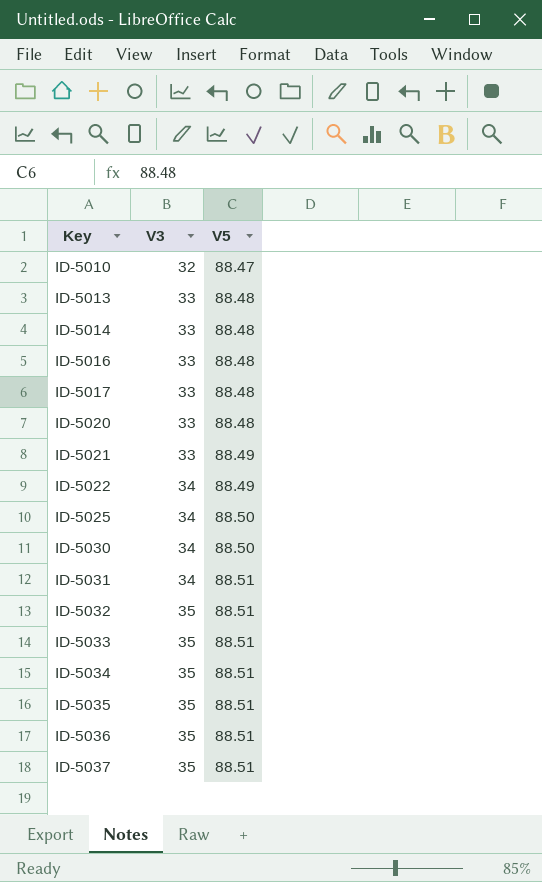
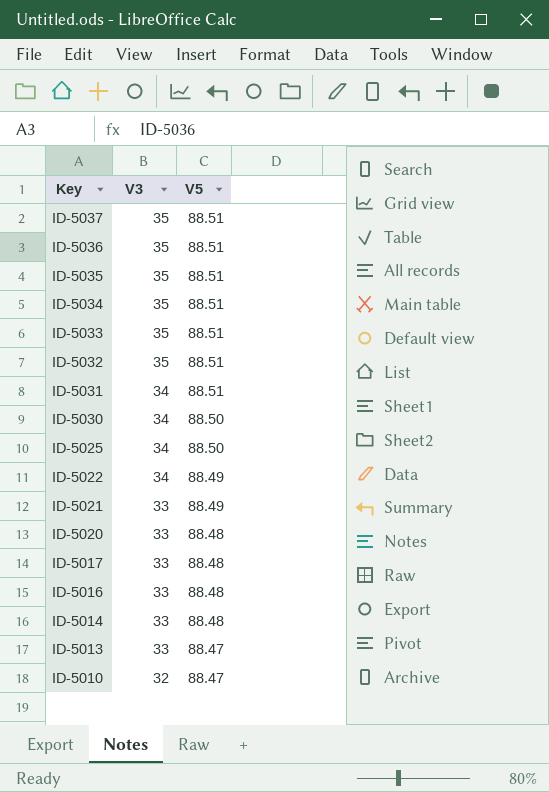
row order: Key ascending -> Key descending
ID-5013 | V5: 88.48 -> 88.47

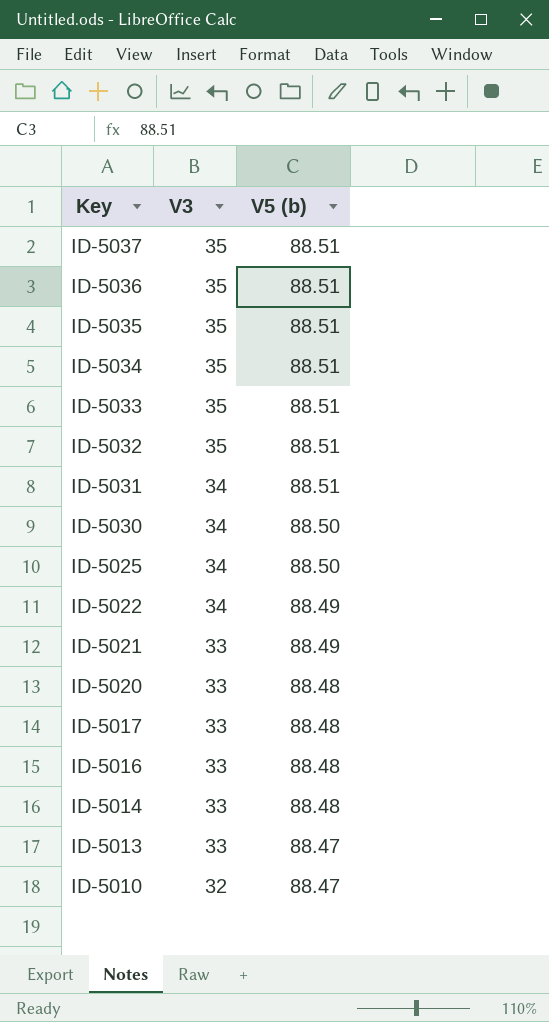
column name: V5 -> V5 (b)

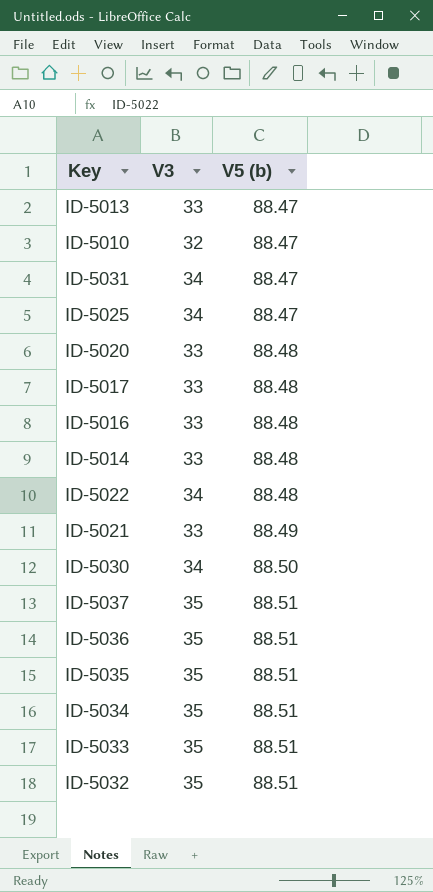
row order: Key descending -> V5 (b) ascending
ID-5031 | V5 (b): 88.51 -> 88.47
ID-5025 | V5 (b): 88.50 -> 88.47
ID-5022 | V5 (b): 88.49 -> 88.48

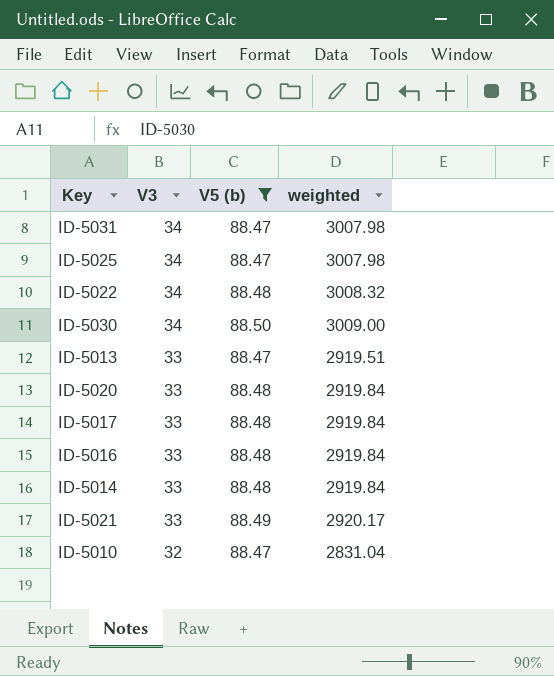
filter: none -> V5 (b) != 88.51
row order: V5 (b) ascending -> V3 descending
column weighted | formula: none -> [V3] * [V5 (b)]

